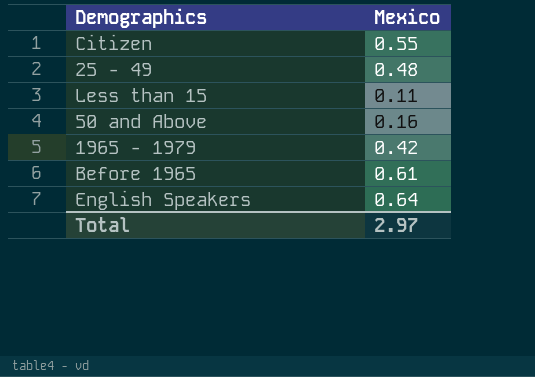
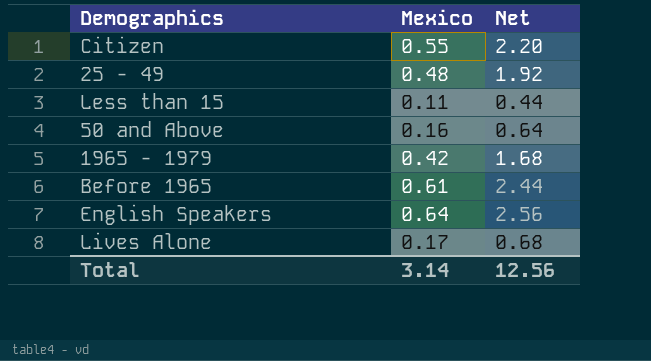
column Net | formula: none -> [Mexico] * 4
row Lives Alone: none -> 0.17 | 0.68
Total | Mexico: 2.97 -> 3.14

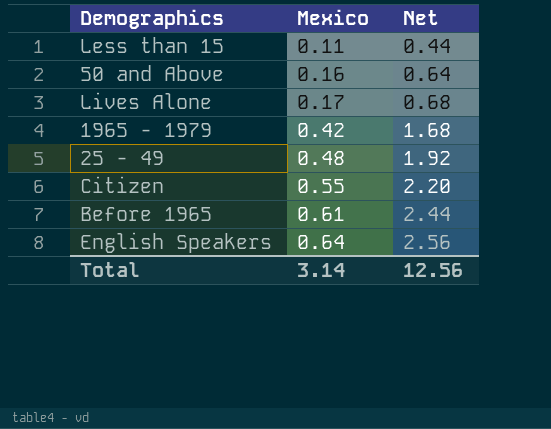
row order: none -> Mexico ascending

